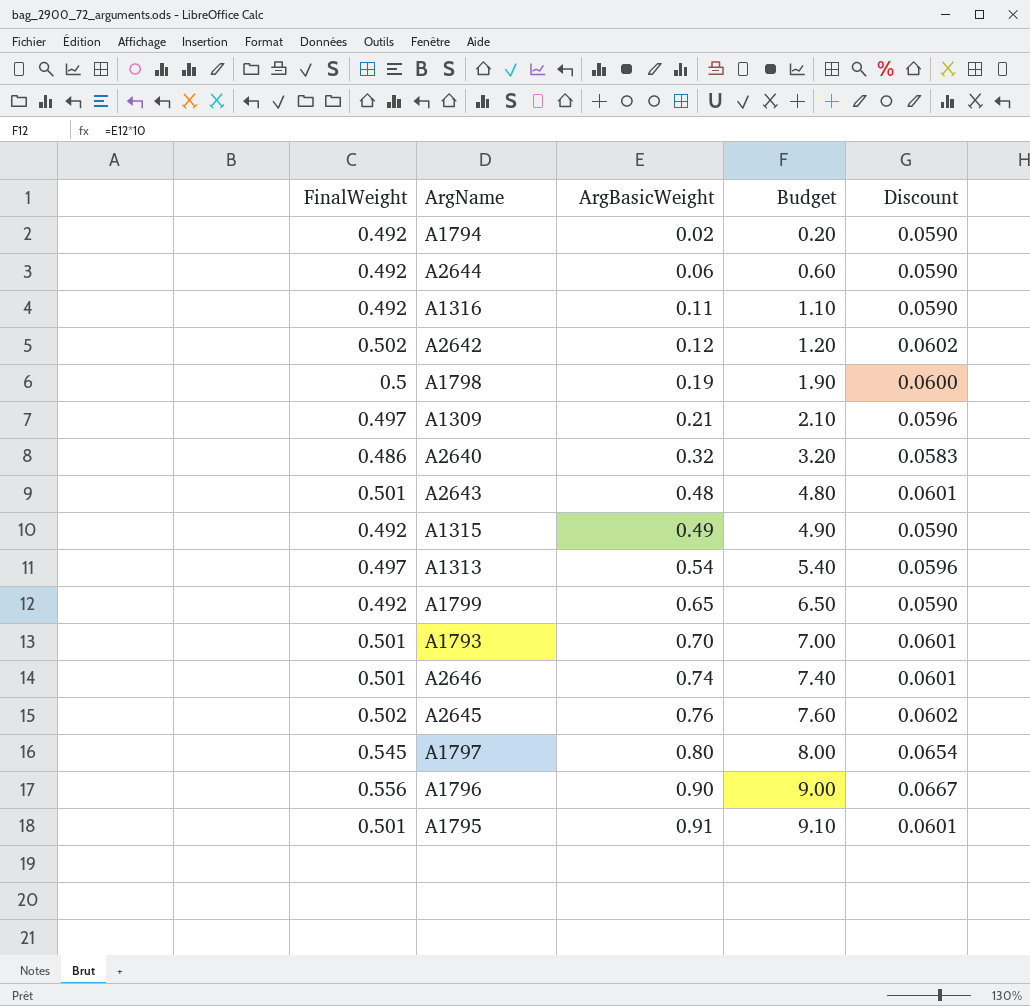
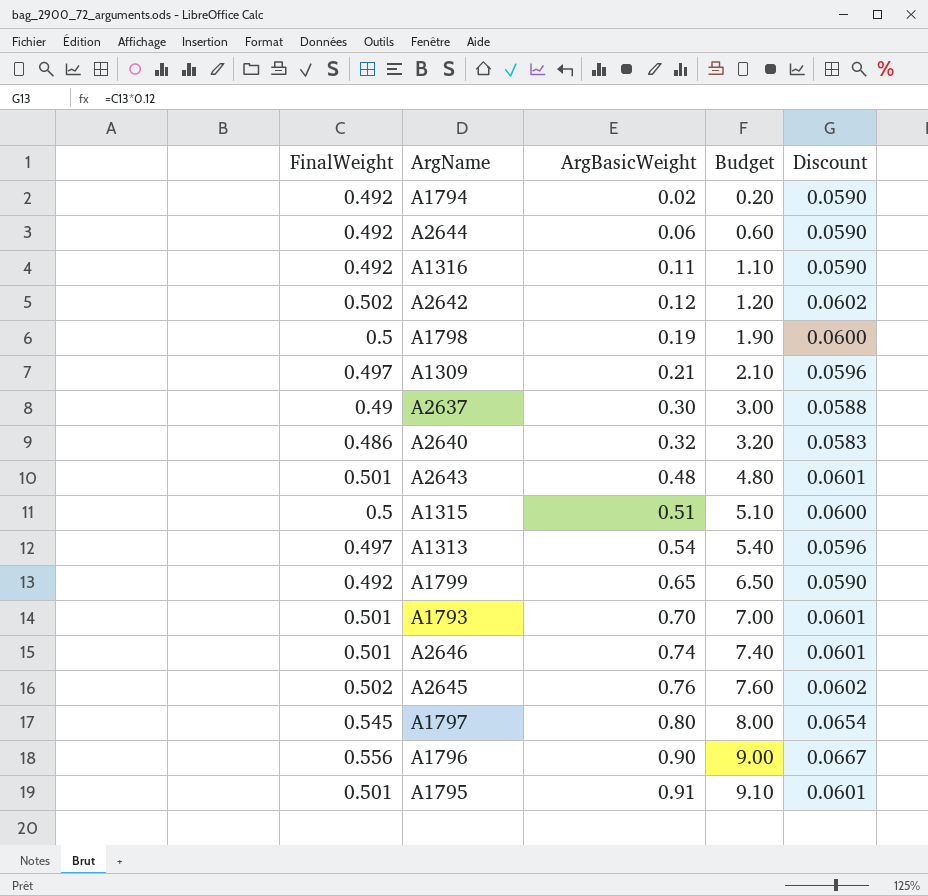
row A2637: none -> 0.49 | 0.30 | 3.00 | 0.0588
A1315 | FinalWeight: 0.492 -> 0.5
A1315 | ArgBasicWeight: 0.49 -> 0.51
A1315 | Budget: 4.90 -> 5.10
A1315 | Discount: 0.0590 -> 0.0600

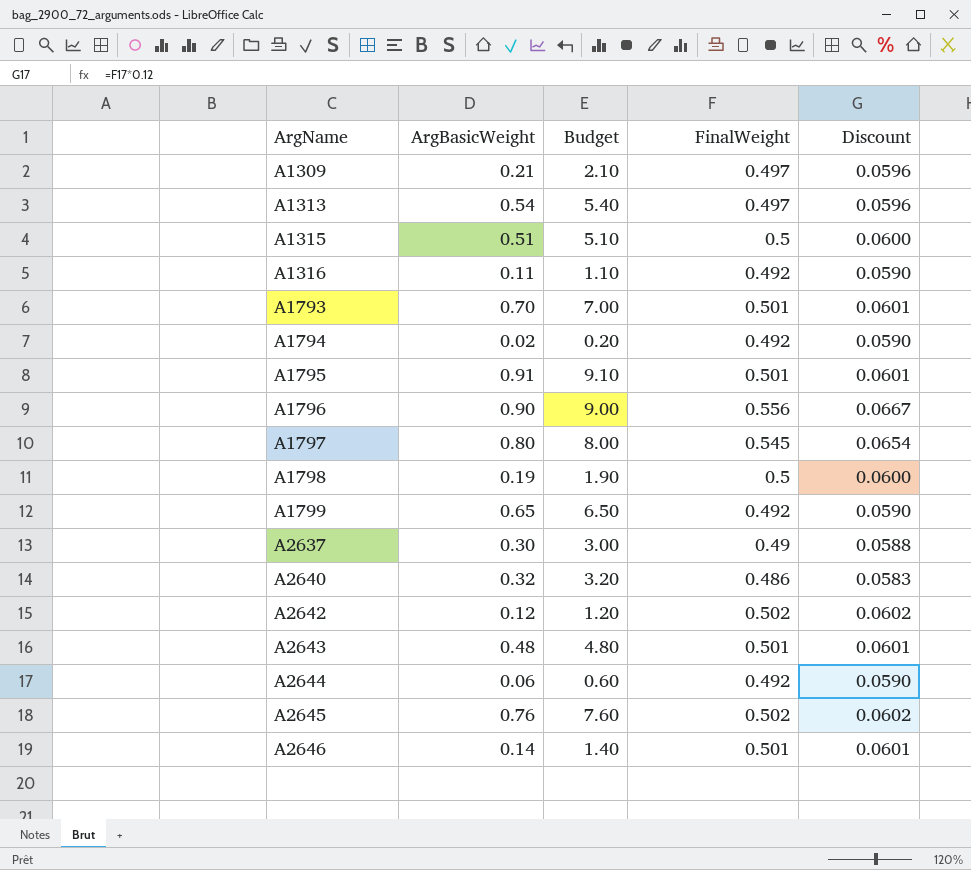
row order: ArgBasicWeight ascending -> ArgName ascending
column FinalWeight | position: 1 -> 4
A2646 | ArgBasicWeight: 0.74 -> 0.14
A2646 | Budget: 7.40 -> 1.40

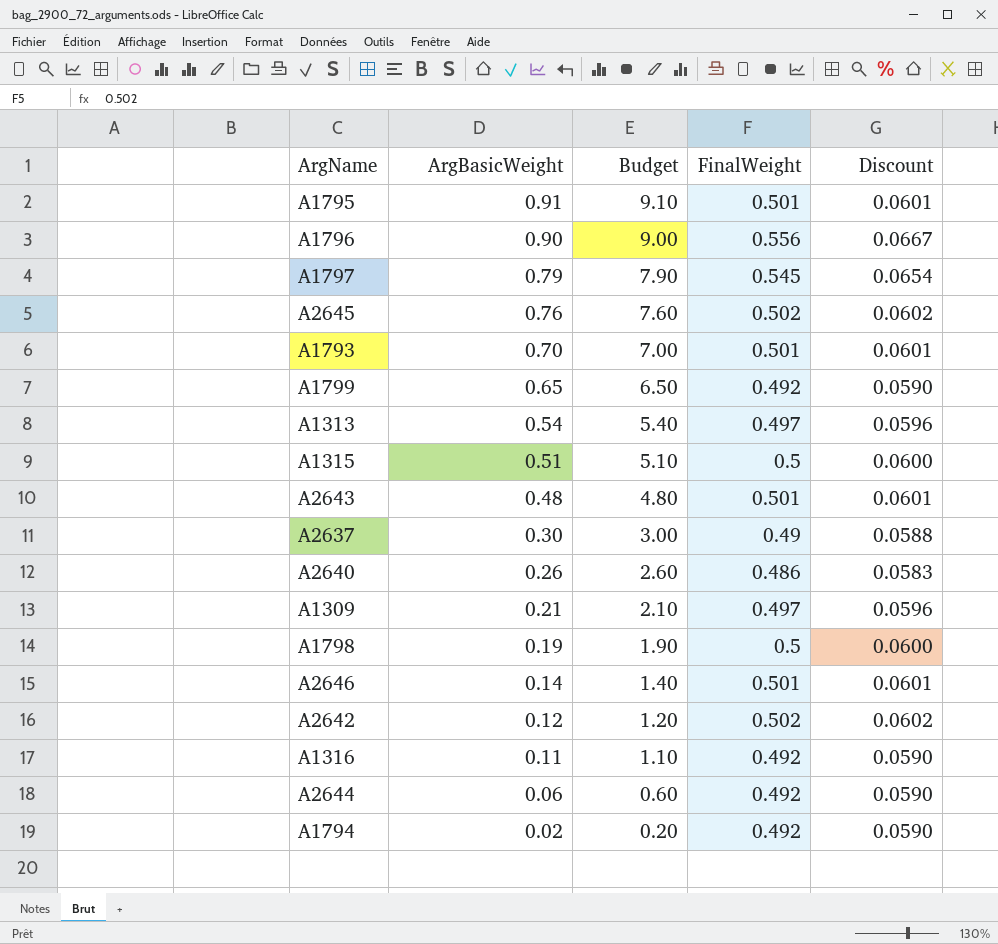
row order: ArgName ascending -> ArgBasicWeight descending
A1797 | ArgBasicWeight: 0.80 -> 0.79
A1797 | Budget: 8.00 -> 7.90
A2640 | ArgBasicWeight: 0.32 -> 0.26
A2640 | Budget: 3.20 -> 2.60

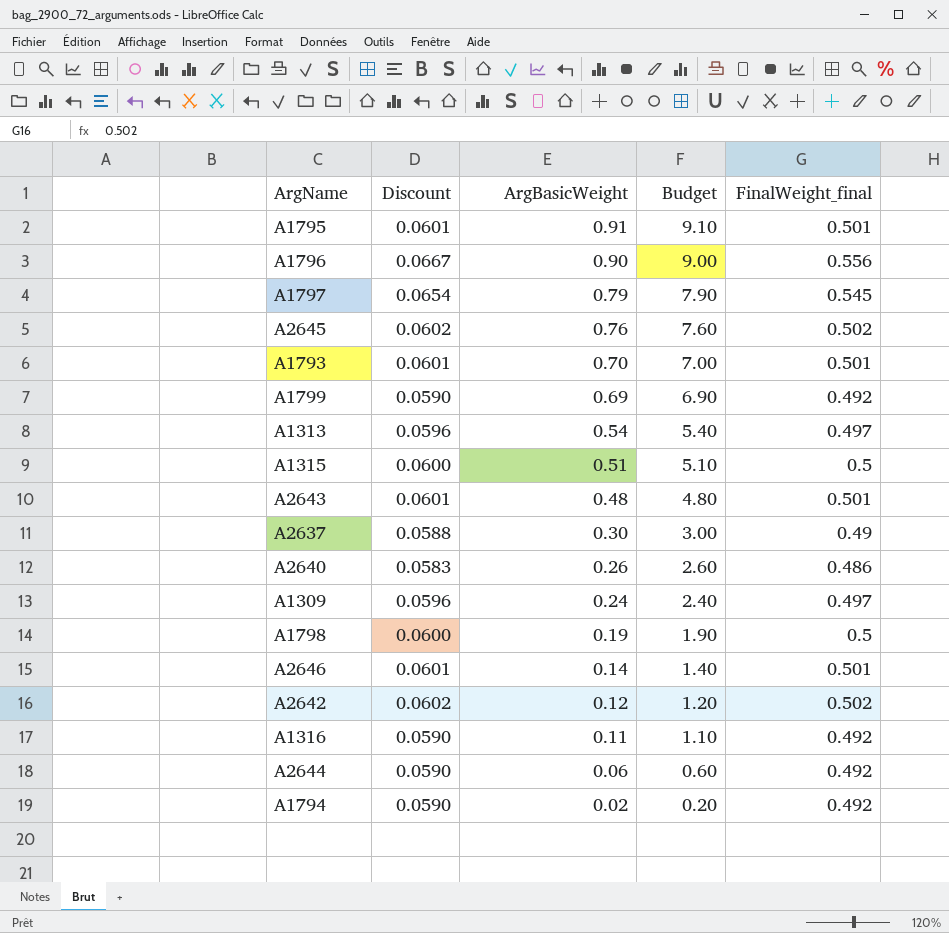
column Discount | position: 5 -> 2
column name: FinalWeight -> FinalWeight_final
A1799 | ArgBasicWeight: 0.65 -> 0.69
A1799 | Budget: 6.50 -> 6.90
A1309 | ArgBasicWeight: 0.21 -> 0.24
A1309 | Budget: 2.10 -> 2.40

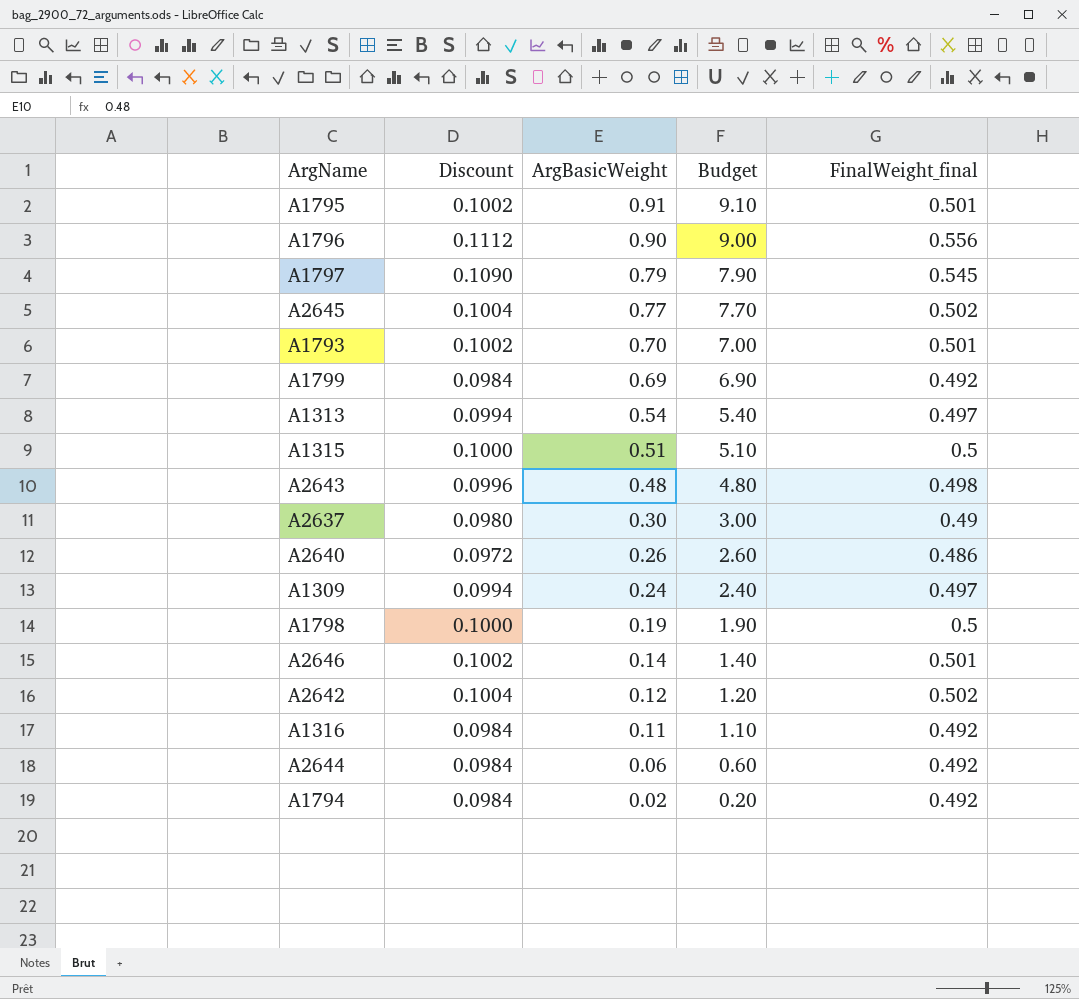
column Discount | formula: [FinalWeight_final] * 0.12 -> [FinalWeight_final] * 0.2
A2645 | ArgBasicWeight: 0.76 -> 0.77
A2645 | Budget: 7.60 -> 7.70
A2643 | FinalWeight_final: 0.501 -> 0.498

